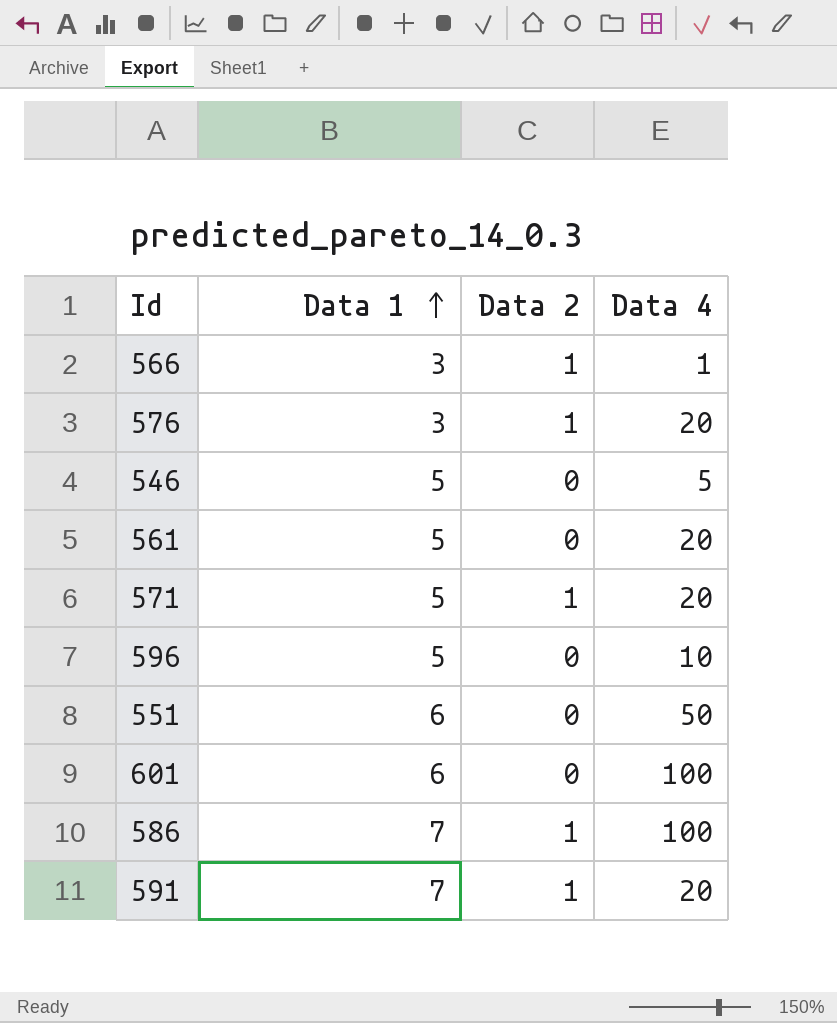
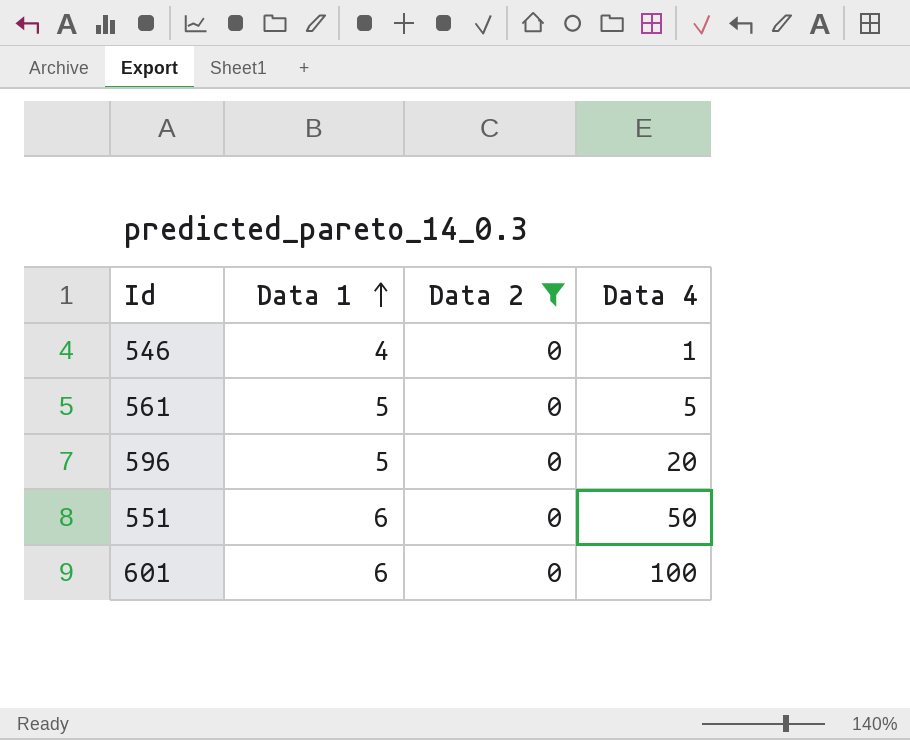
filter: none -> Data 2 = 0
546 | Data 1: 5 -> 4
546 | Data 4: 5 -> 1
561 | Data 4: 20 -> 5
596 | Data 4: 10 -> 20

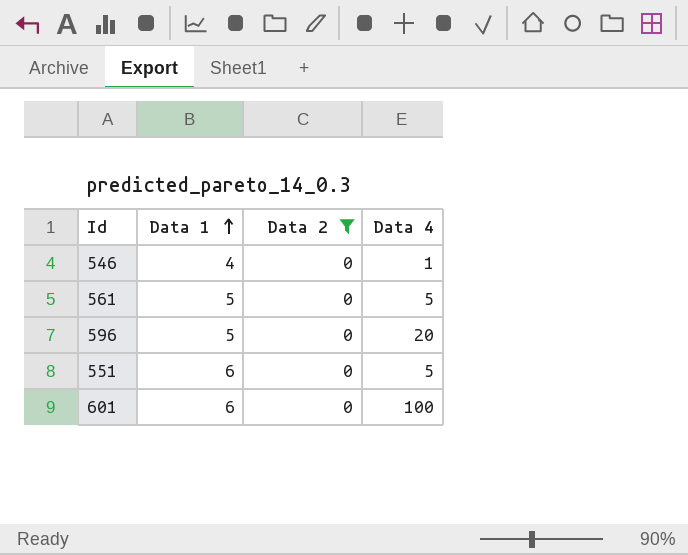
551 | Data 4: 50 -> 5

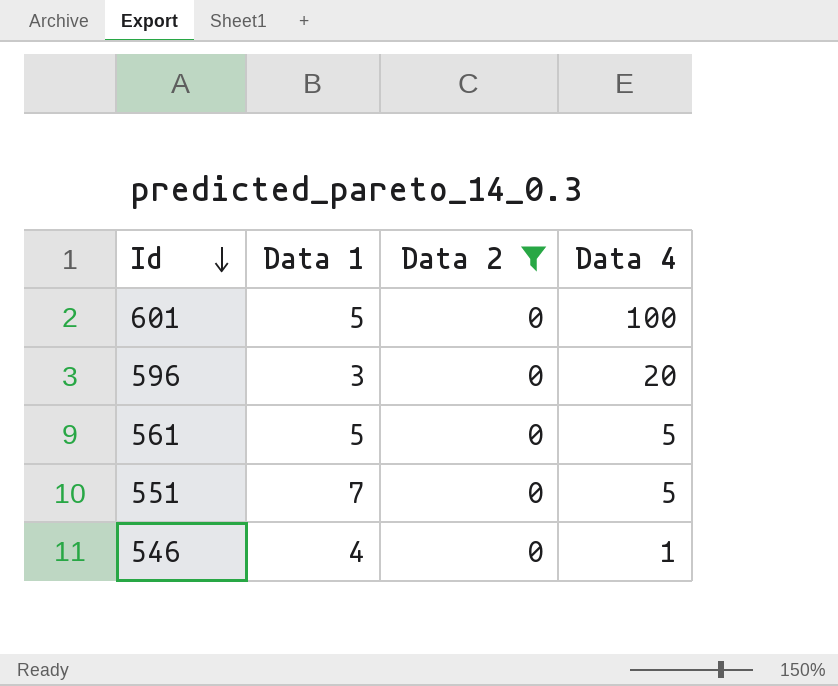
row order: Data 1 ascending -> Id descending
601 | Data 1: 6 -> 5
596 | Data 1: 5 -> 3
551 | Data 1: 6 -> 7

